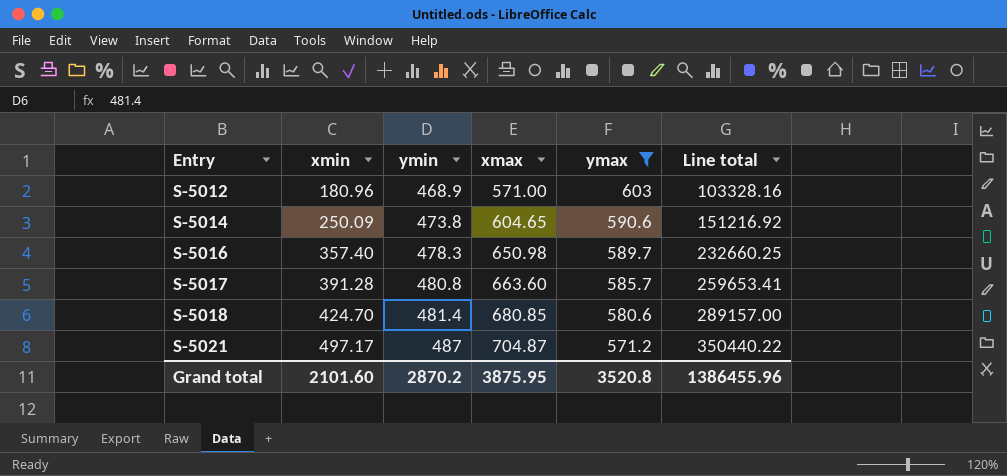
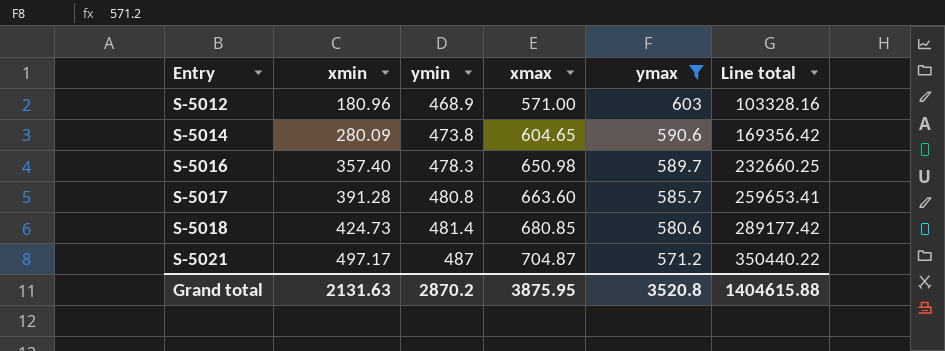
S-5014 | xmin: 250.09 -> 280.09
S-5014 | Line total: 151216.92 -> 169356.42
S-5018 | xmin: 424.70 -> 424.73
S-5018 | Line total: 289157.00 -> 289177.42
Grand total | xmin: 2101.60 -> 2131.63
Grand total | Line total: 1386455.96 -> 1404615.88

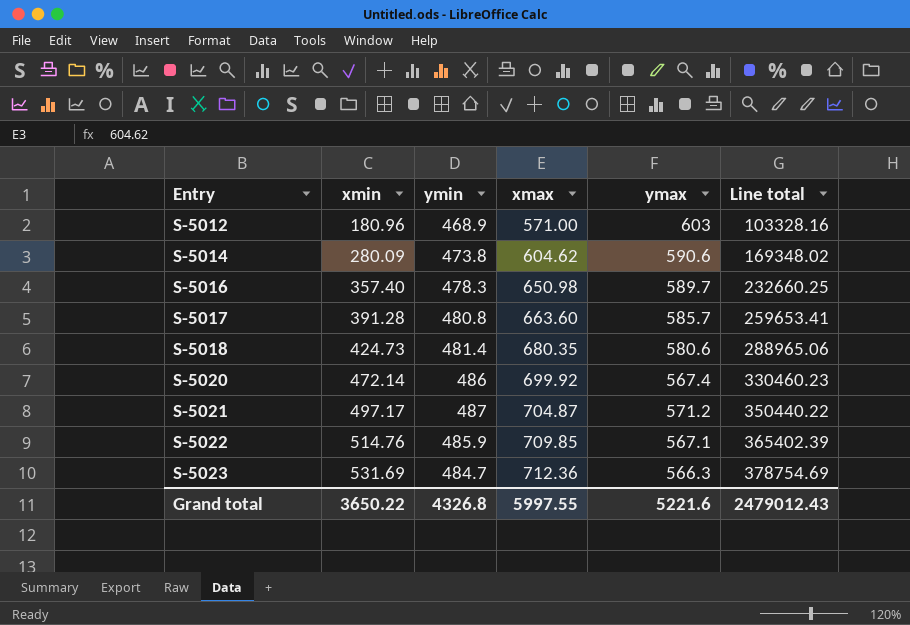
filter: ymax >= 571.2 -> none
S-5014 | xmax: 604.65 -> 604.62
S-5014 | Line total: 169356.42 -> 169348.02
S-5018 | xmax: 680.85 -> 680.35
S-5018 | Line total: 289177.42 -> 288965.06
Grand total | xmin: 2131.63 -> 3650.22
Grand total | ymin: 2870.2 -> 4326.8
Grand total | xmax: 3875.95 -> 5997.55
Grand total | ymax: 3520.8 -> 5221.6
Grand total | Line total: 1404615.88 -> 2479012.43

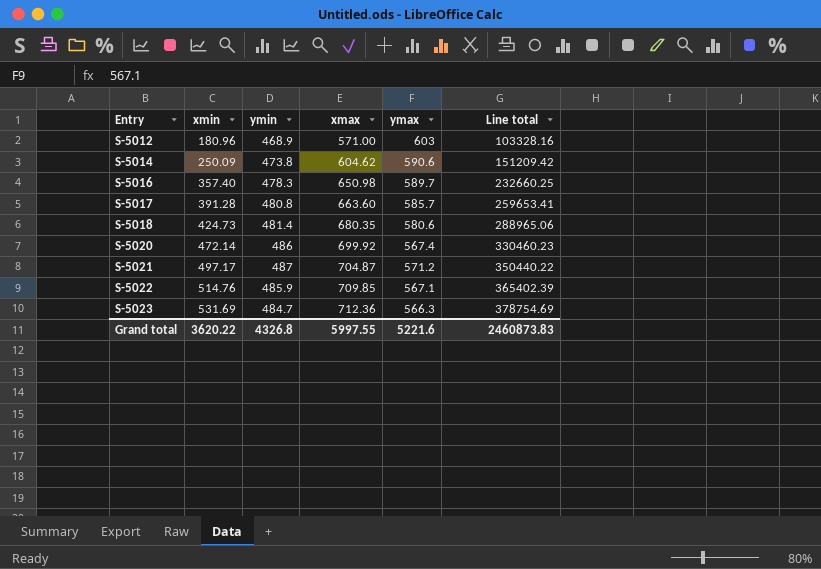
S-5014 | xmin: 280.09 -> 250.09
S-5014 | Line total: 169348.02 -> 151209.42
Grand total | xmin: 3650.22 -> 3620.22
Grand total | Line total: 2479012.43 -> 2460873.83

